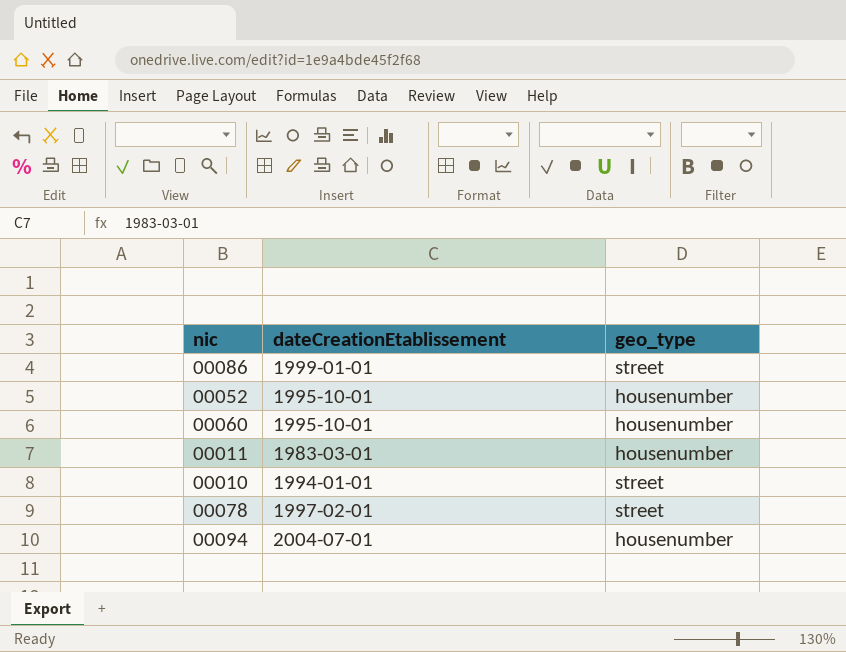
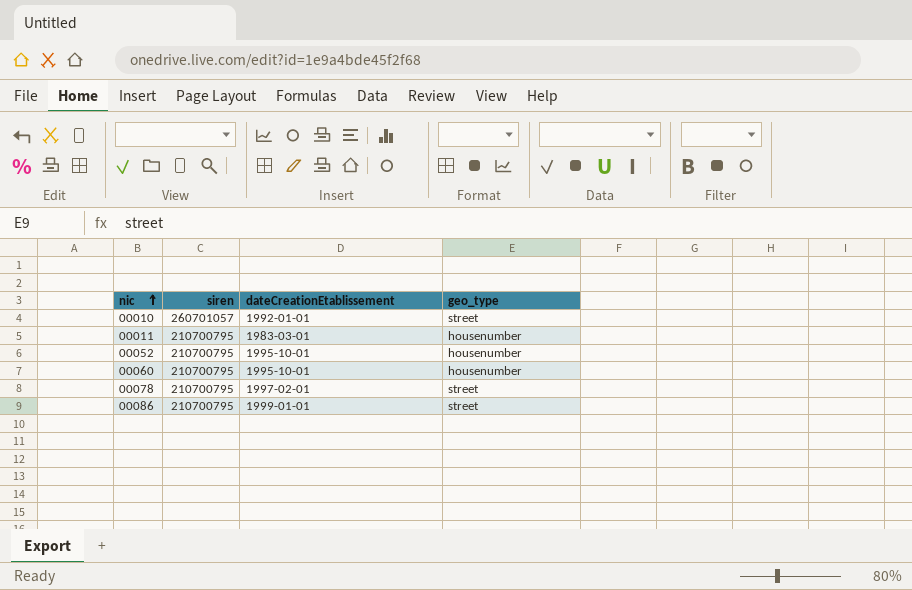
row order: none -> nic ascending
column siren | position: none -> 2
row 00094: 2004-07-01 | housenumber -> none
00010 | dateCreationEtablissement: 1994-01-01 -> 1992-01-01

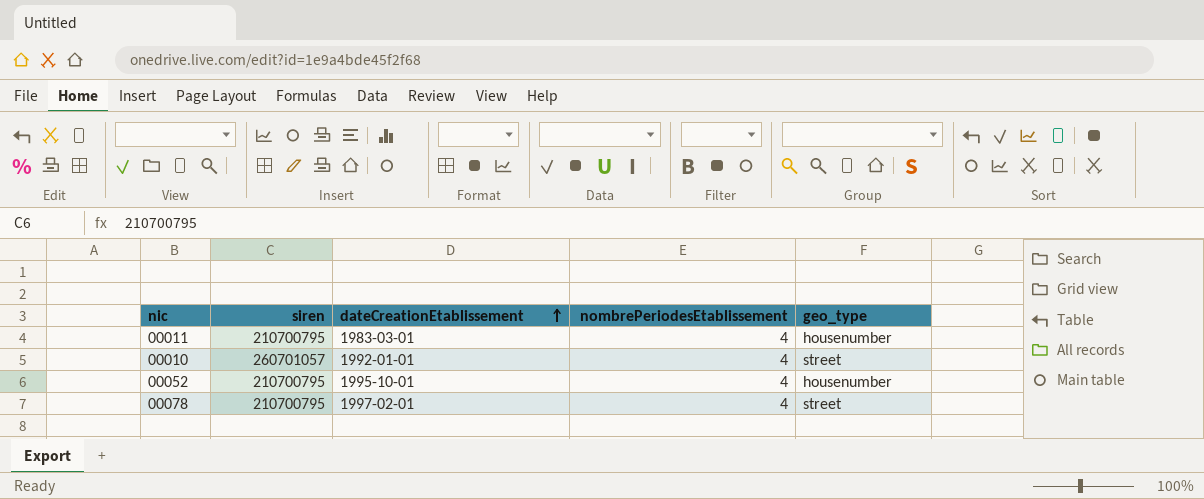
row order: nic ascending -> dateCreationEtablissement ascending
column nombrePeriodesEtablissement | position: none -> 4
row 00060: 210700795 | 1995-10-01 | housenumber -> none
row 00086: 210700795 | 1999-01-01 | street -> none

